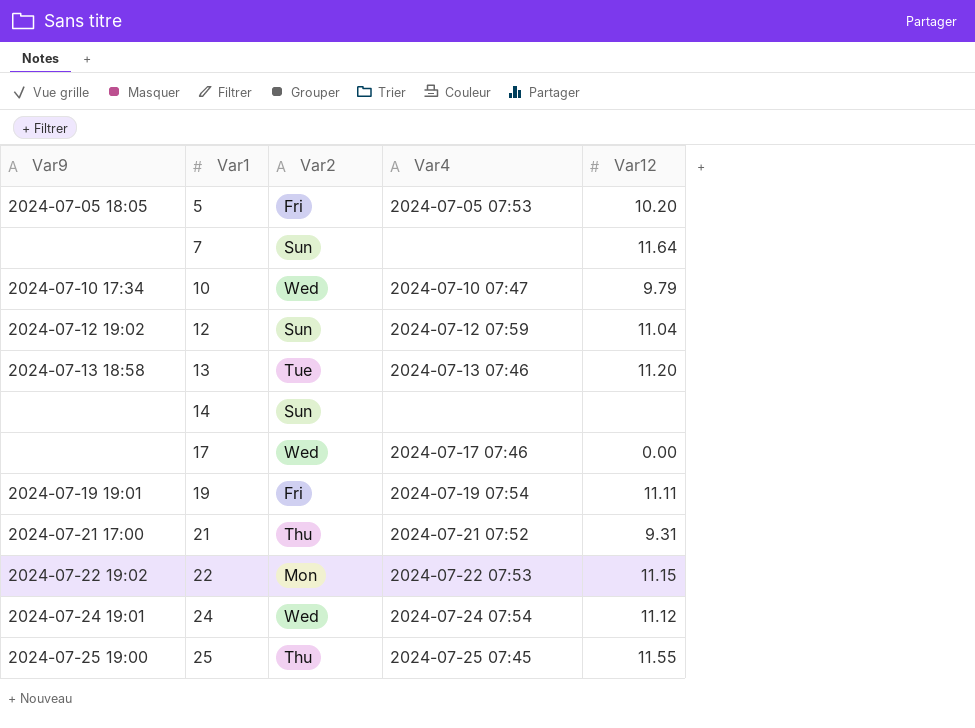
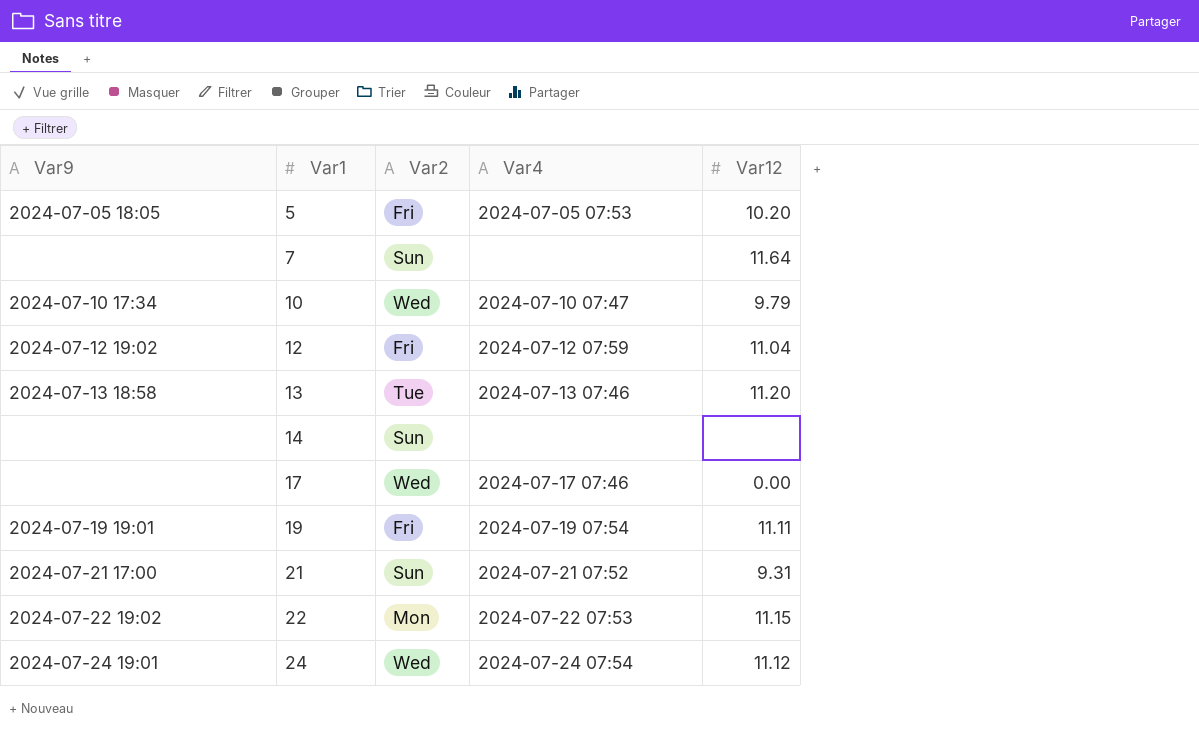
row 25: 2024-07-25 19:00 | Thu | 2024-07-25 07:45 | 11.55 -> none
12 | Var2: Sun -> Fri
21 | Var2: Thu -> Sun

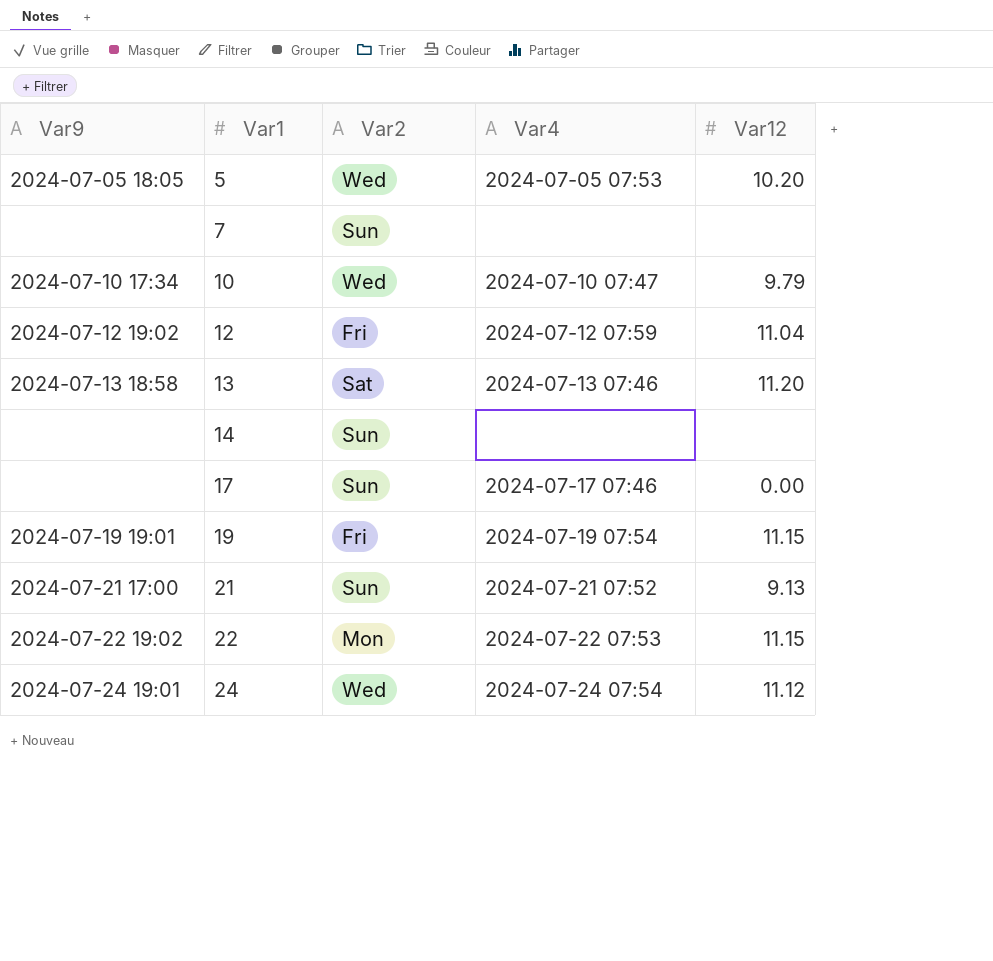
5 | Var2: Fri -> Wed
7 | Var12: 11.64 -> none
13 | Var2: Tue -> Sat
17 | Var2: Wed -> Sun
19 | Var12: 11.11 -> 11.15
21 | Var12: 9.31 -> 9.13

